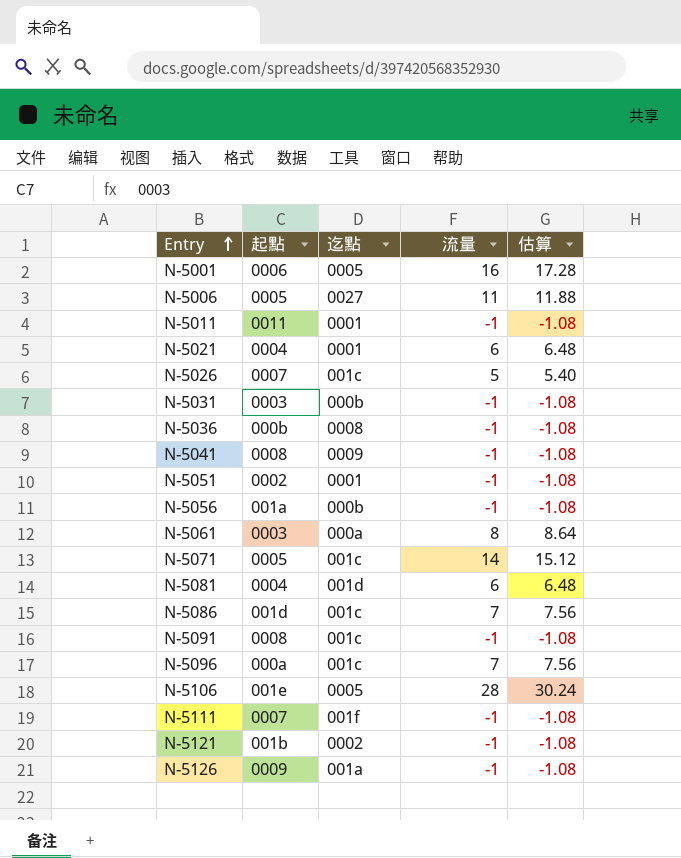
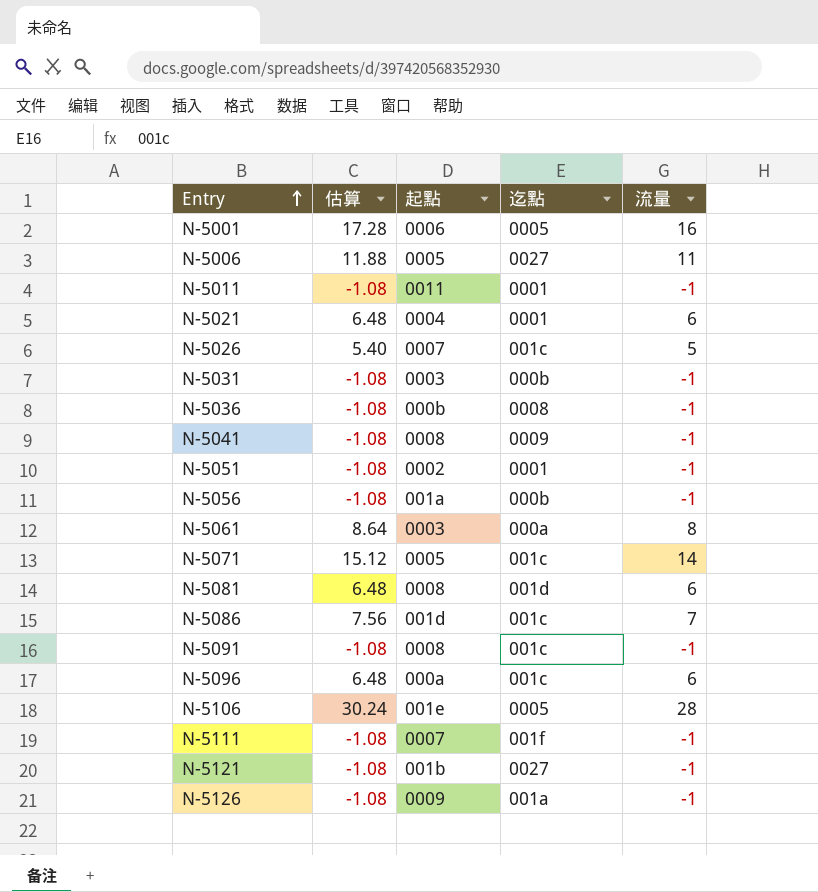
column 估算 | position: 5 -> 2
N-5081 | 起點: 0004 -> 0008
N-5096 | 估算: 7.56 -> 6.48
N-5096 | 流量: 7 -> 6
N-5121 | 迄點: 0002 -> 0027

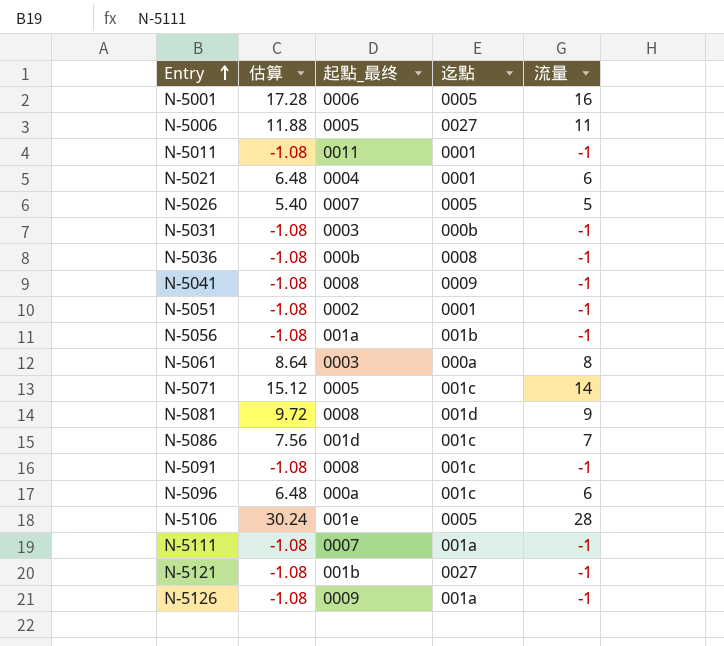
column name: 起點 -> 起點_最终
N-5026 | 迄點: 001c -> 0005
N-5056 | 迄點: 000b -> 001b
N-5081 | 估算: 6.48 -> 9.72
N-5081 | 流量: 6 -> 9
N-5111 | 迄點: 001f -> 001a

